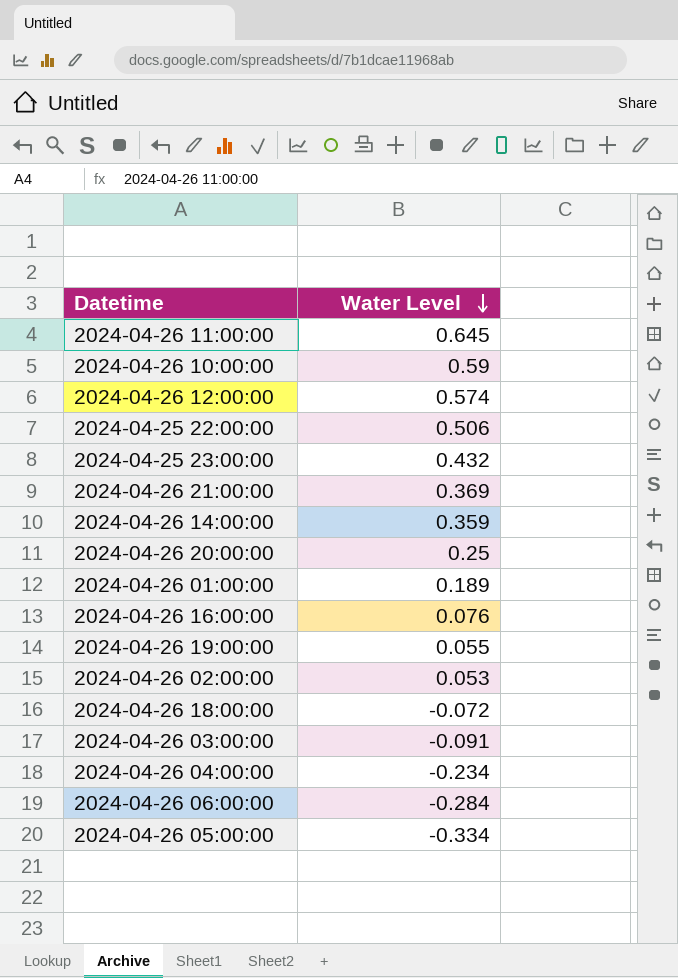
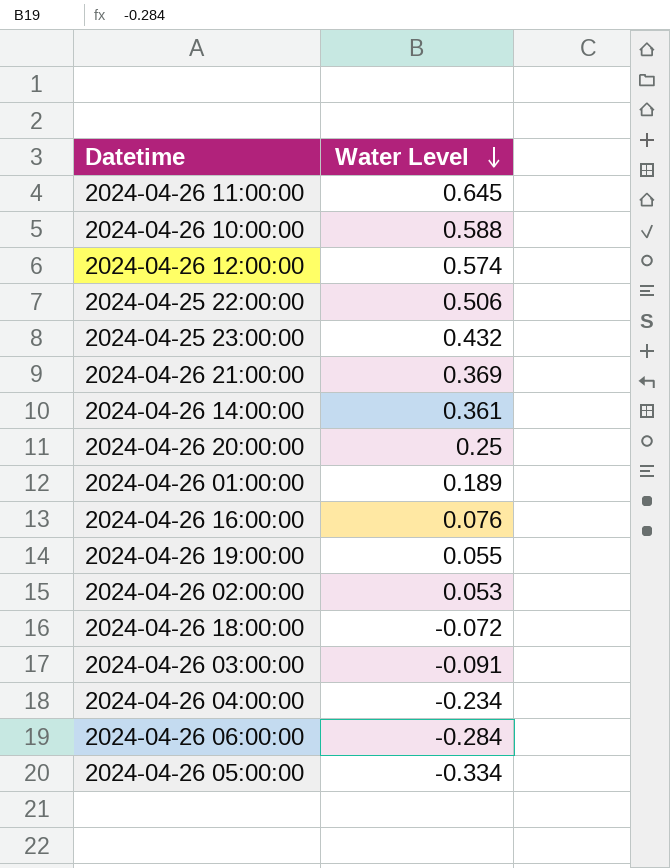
2024-04-26 10:00:00 | Water Level: 0.59 -> 0.588
2024-04-26 14:00:00 | Water Level: 0.359 -> 0.361

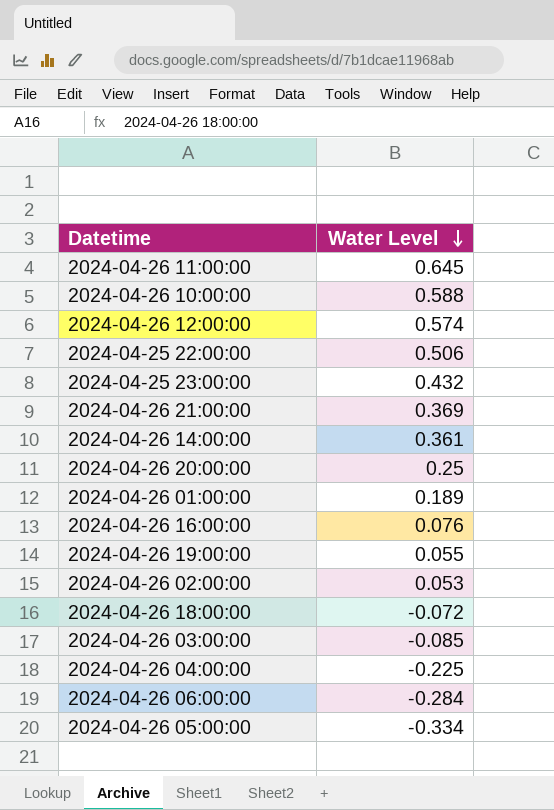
2024-04-26 03:00:00 | Water Level: -0.091 -> -0.085
2024-04-26 04:00:00 | Water Level: -0.234 -> -0.225

